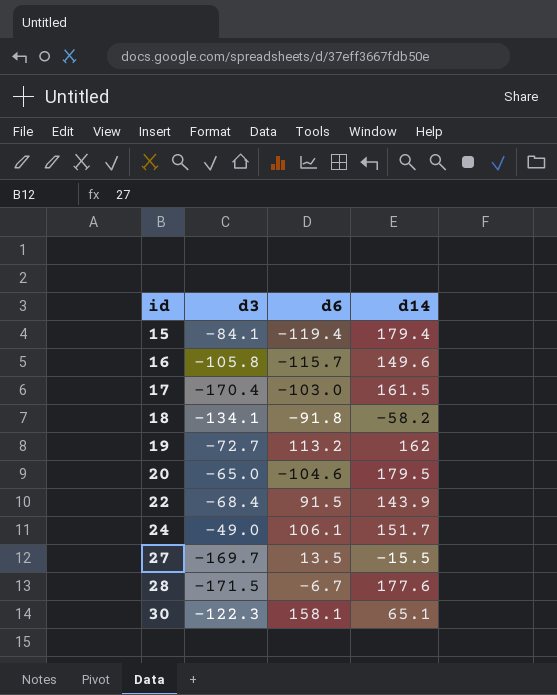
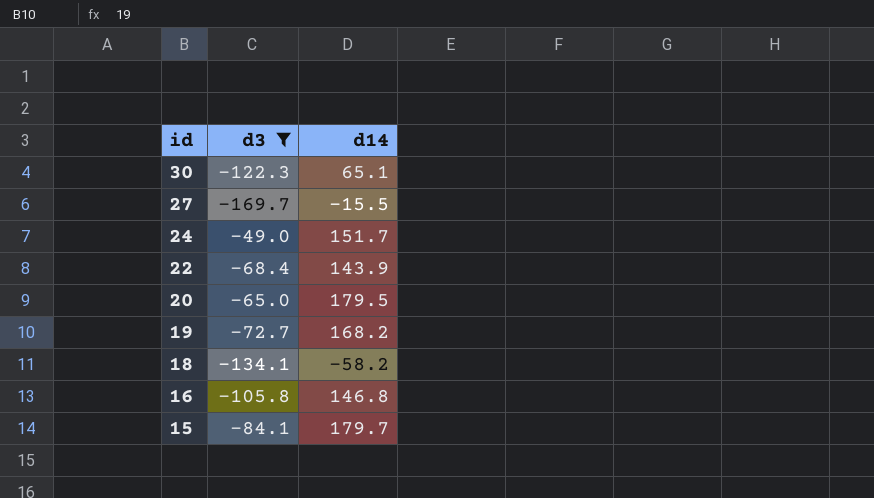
filter: none -> d3 >= -169.7
row order: id ascending -> id descending
column d6 | position: 3 -> none
19 | d14: 162 -> 168.2
16 | d14: 149.6 -> 146.8
15 | d14: 179.4 -> 179.7

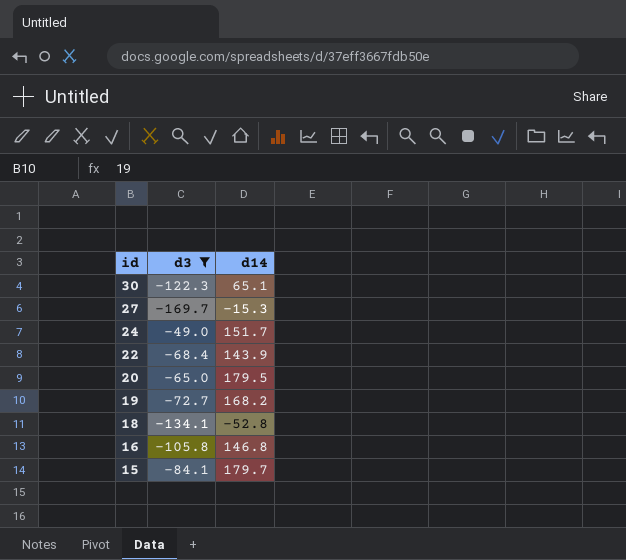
27 | d14: -15.5 -> -15.3
18 | d14: -58.2 -> -52.8

